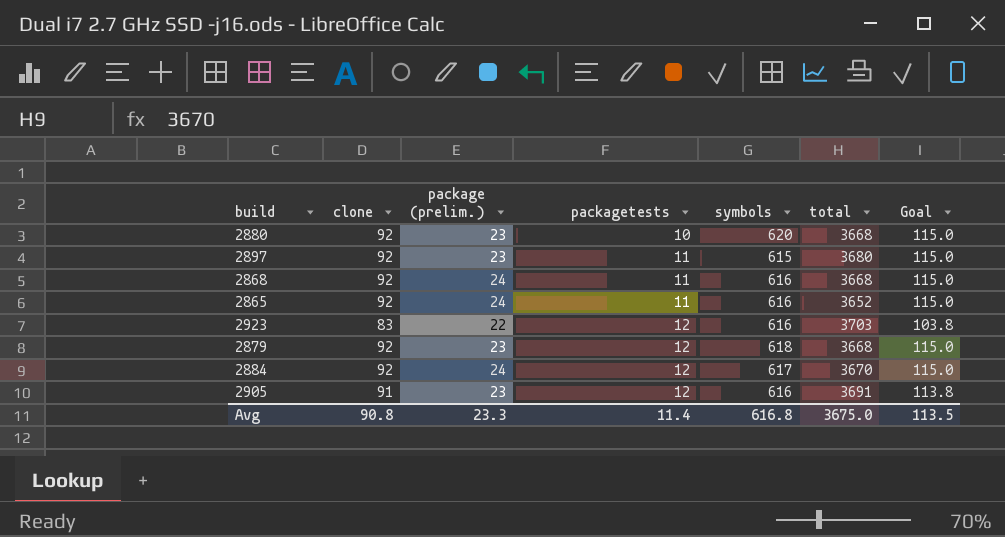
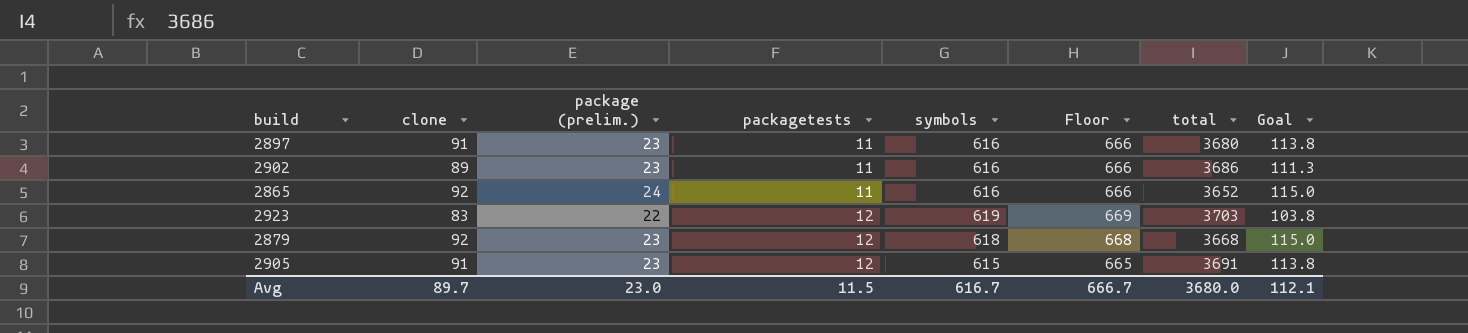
column Floor | formula: none -> [symbols] + 50
row 2880: 92 | 23 | 10 | 620 | 3668 | 115.0 -> none
row 2868: 92 | 24 | 11 | 616 | 3668 | 115.0 -> none
row 2884: 92 | 24 | 12 | 617 | 3670 | 115.0 -> none
2897 | clone: 92 -> 91
2897 | symbols: 615 -> 616
2897 | Goal: 115.0 -> 113.8
row 2902: none -> 89 | 23 | 11 | 616 | 666 | 3686 | 111.3
2923 | symbols: 616 -> 619
2905 | symbols: 616 -> 615
Avg | clone: 90.8 -> 89.7
Avg | package (prelim.): 23.3 -> 23.0
Avg | packagetests: 11.4 -> 11.5
Avg | symbols: 616.8 -> 616.7
Avg | total: 3675.0 -> 3680.0
Avg | Goal: 113.5 -> 112.1

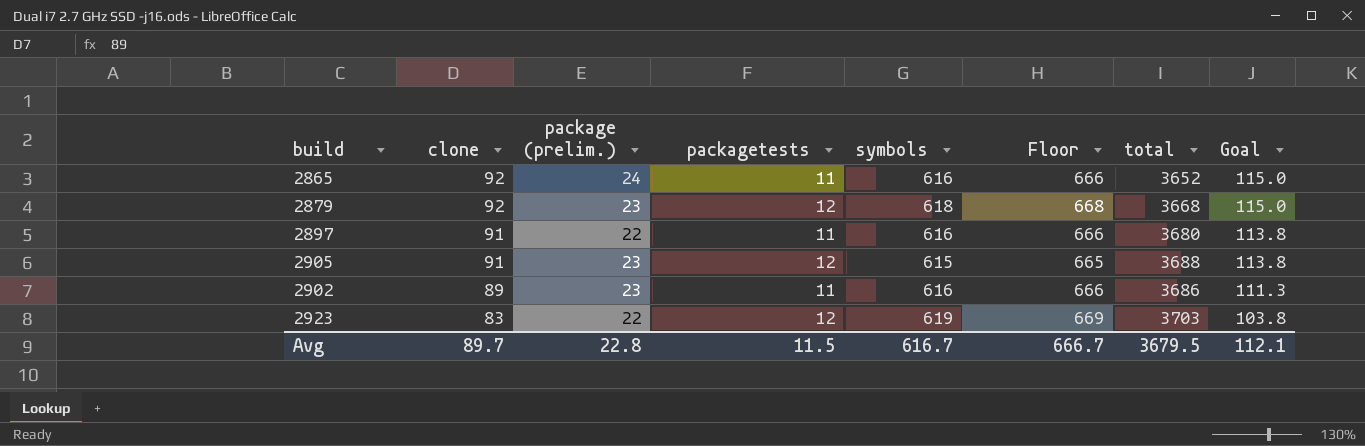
row order: packagetests ascending -> clone descending
2897 | package (prelim.): 23 -> 22
2905 | total: 3691 -> 3688
Avg | package (prelim.): 23.0 -> 22.8
Avg | total: 3680.0 -> 3679.5

